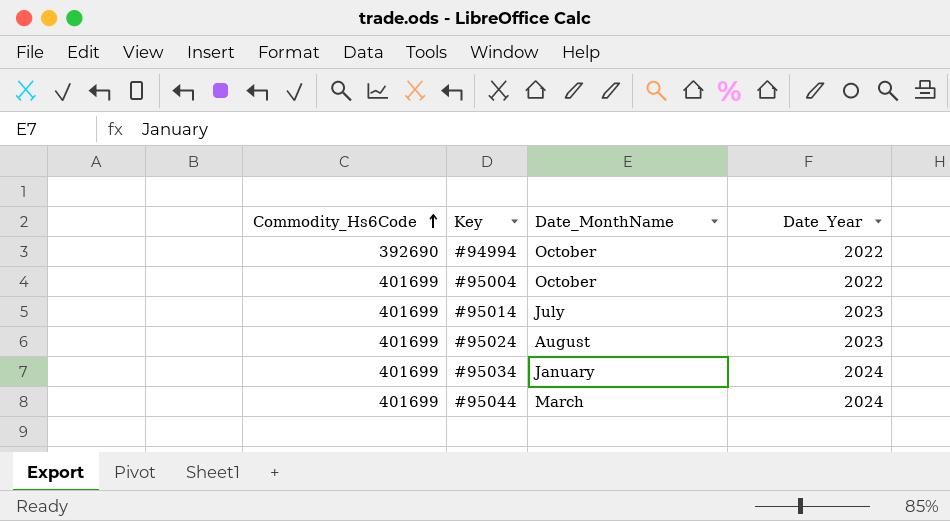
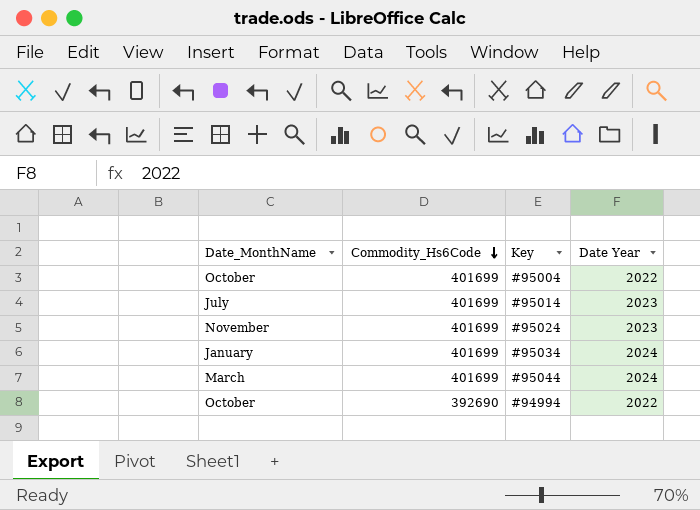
row order: Commodity_Hs6Code ascending -> Commodity_Hs6Code descending
column Date_MonthName | position: 3 -> 1
column name: Date_Year -> Date Year
#95024 | Date_MonthName: August -> November

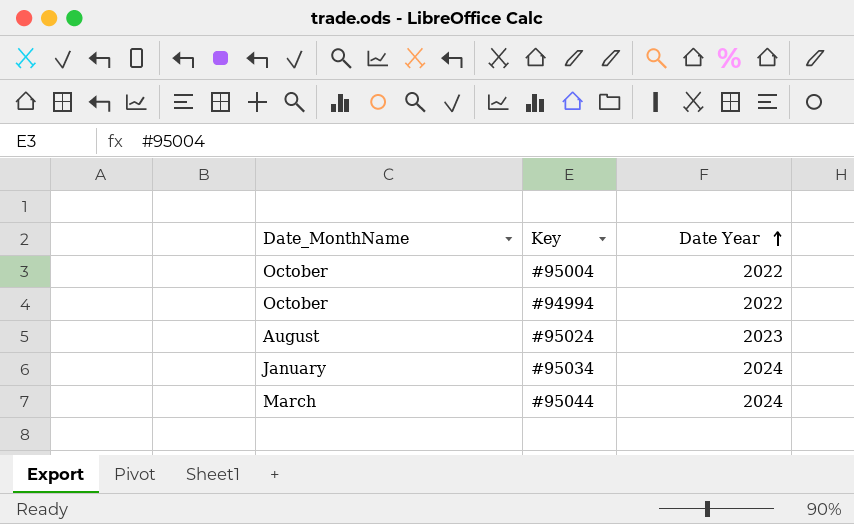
row order: Commodity_Hs6Code descending -> Date Year ascending
column Commodity_Hs6Code | position: 2 -> none
row #95014: July | 401699 | 2023 -> none
#95024 | Date_MonthName: November -> August

